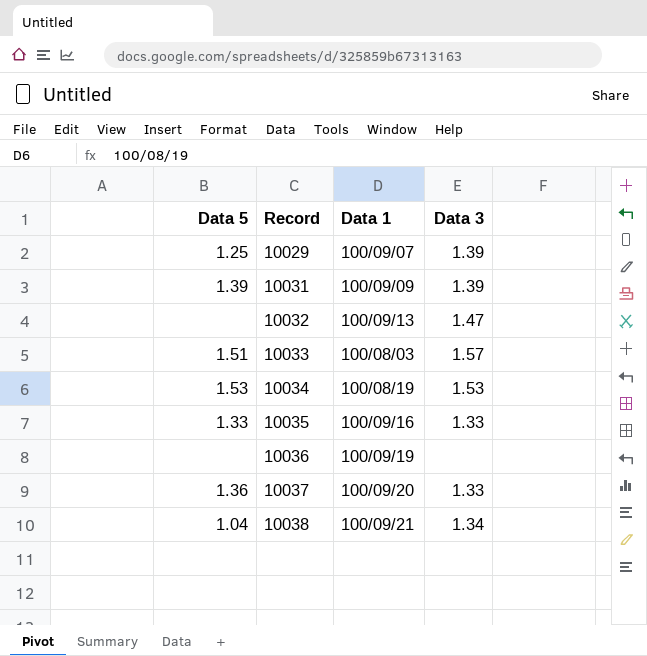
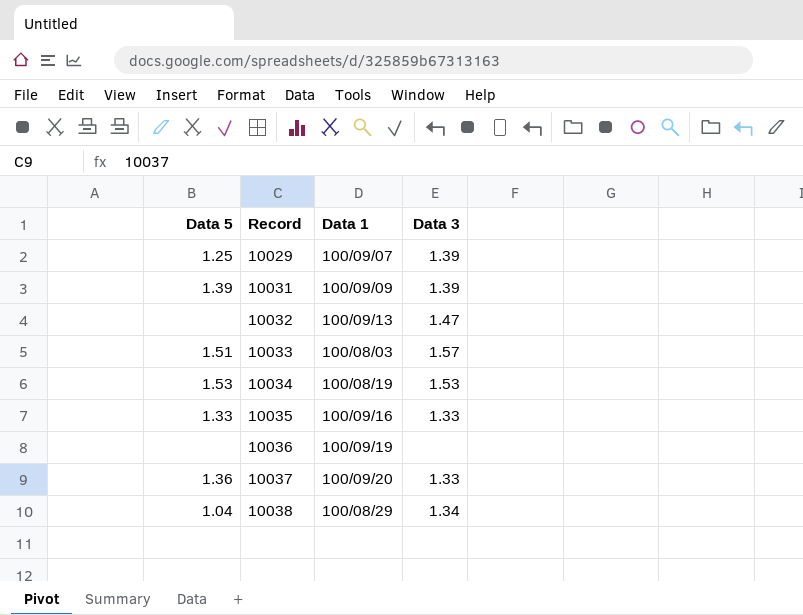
10038 | Data 1: 100/09/21 -> 100/08/29

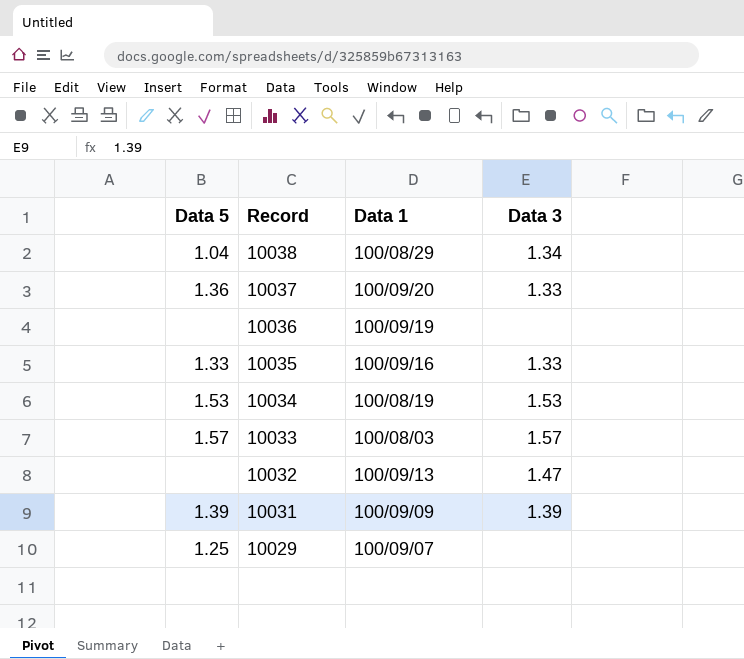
row order: Record ascending -> Record descending
10033 | Data 5: 1.51 -> 1.57
10029 | Data 3: 1.39 -> none

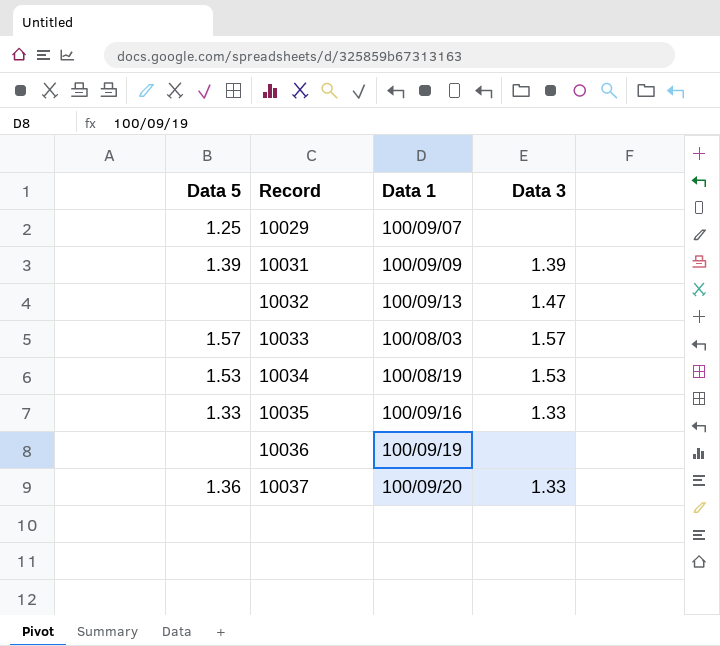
row order: Record descending -> Record ascending
row 10038: 1.04 | 100/08/29 | 1.34 -> none

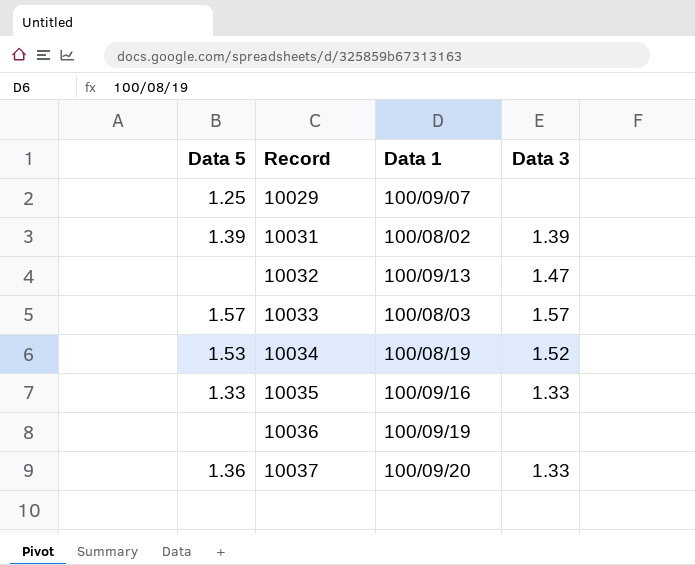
10031 | Data 1: 100/09/09 -> 100/08/02
10034 | Data 3: 1.53 -> 1.52

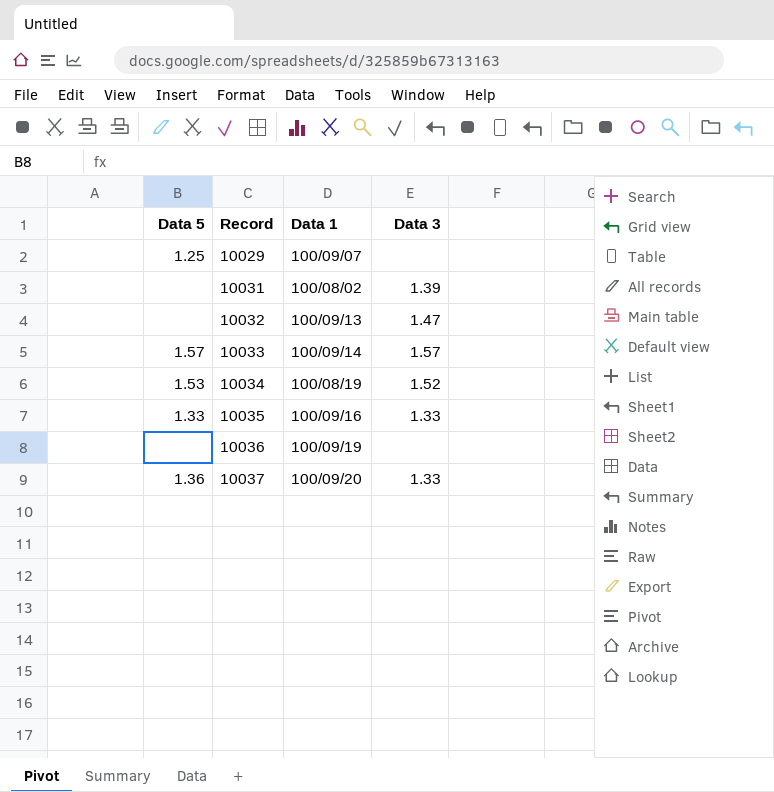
10031 | Data 5: 1.39 -> none
10033 | Data 1: 100/08/03 -> 100/09/14

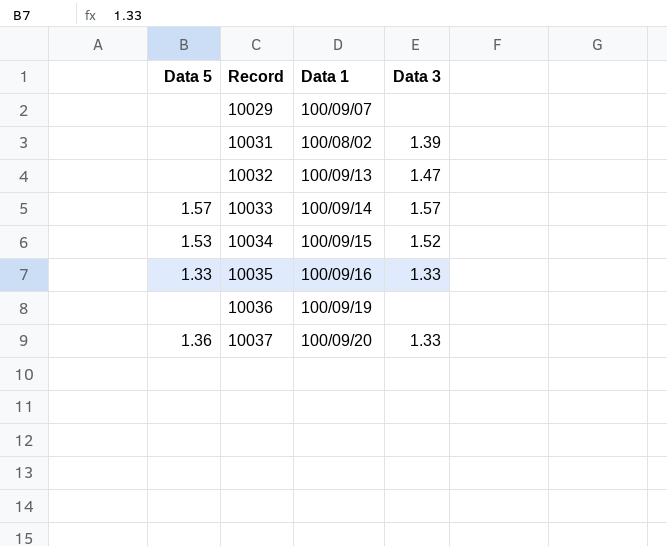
10029 | Data 5: 1.25 -> none
10034 | Data 1: 100/08/19 -> 100/09/15

